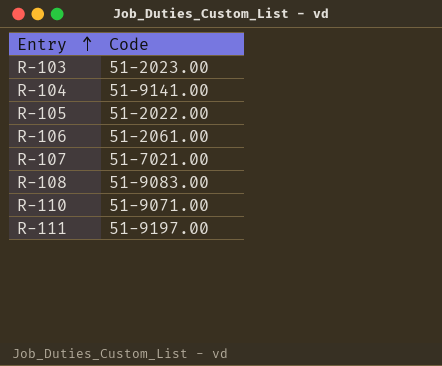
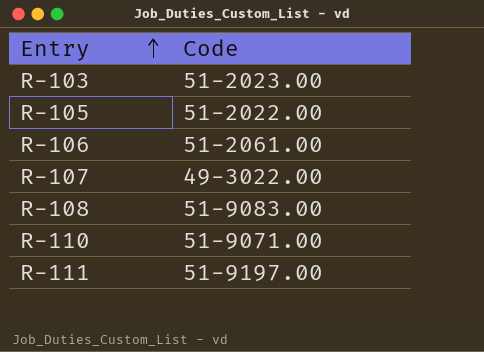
row R-104: 51-9141.00 -> none
R-107 | Code: 51-7021.00 -> 49-3022.00

